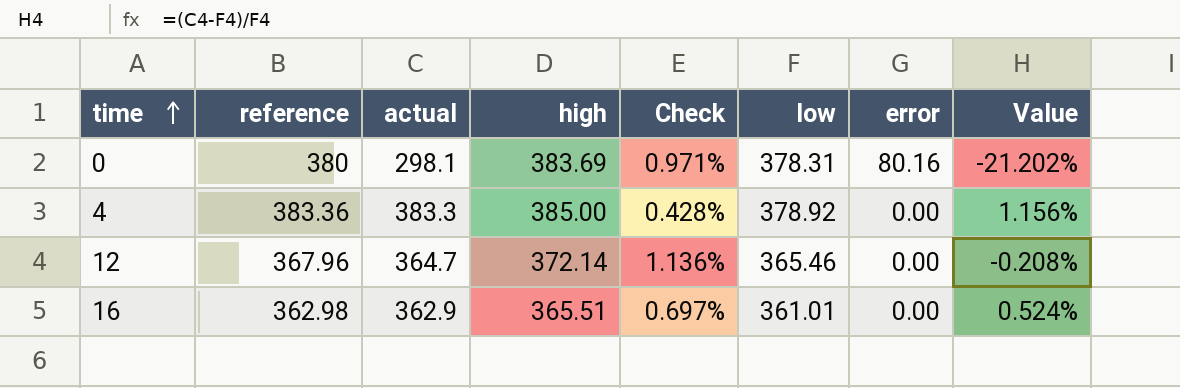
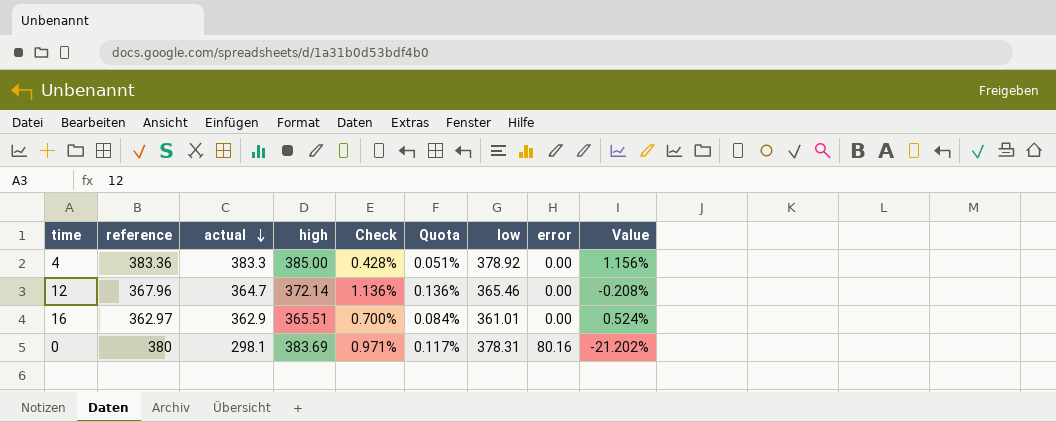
row order: time ascending -> actual descending
column Quota | formula: none -> [Check] * 0.12
16 | reference: 362.98 -> 362.97
16 | Check: 0.697% -> 0.700%

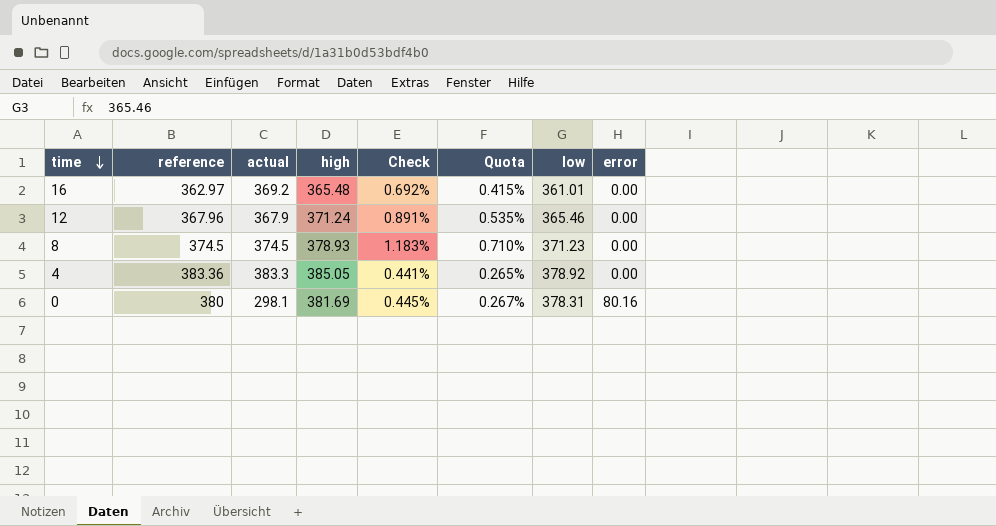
row order: actual descending -> time descending
column Value | formula: ([actual] - [low]) / [low] -> none
column Quota | formula: [Check] * 0.12 -> [Check] * 0.6
16 | actual: 362.9 -> 369.2
16 | high: 365.51 -> 365.48
16 | Check: 0.700% -> 0.692%
12 | actual: 364.7 -> 367.9
12 | high: 372.14 -> 371.24
12 | Check: 1.136% -> 0.891%
row 8: none -> 374.5 | 374.5 | 378.93 | 1.183% | 0.710% | 371.23 | 0.00
4 | high: 385.00 -> 385.05
4 | Check: 0.428% -> 0.441%
0 | high: 383.69 -> 381.69
0 | Check: 0.971% -> 0.445%

